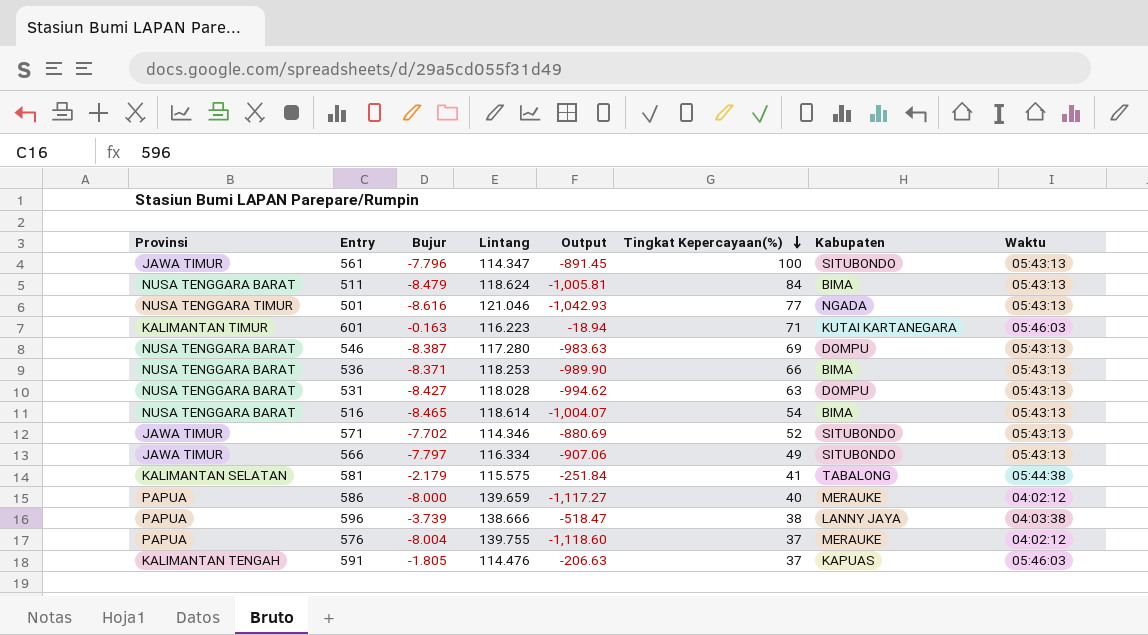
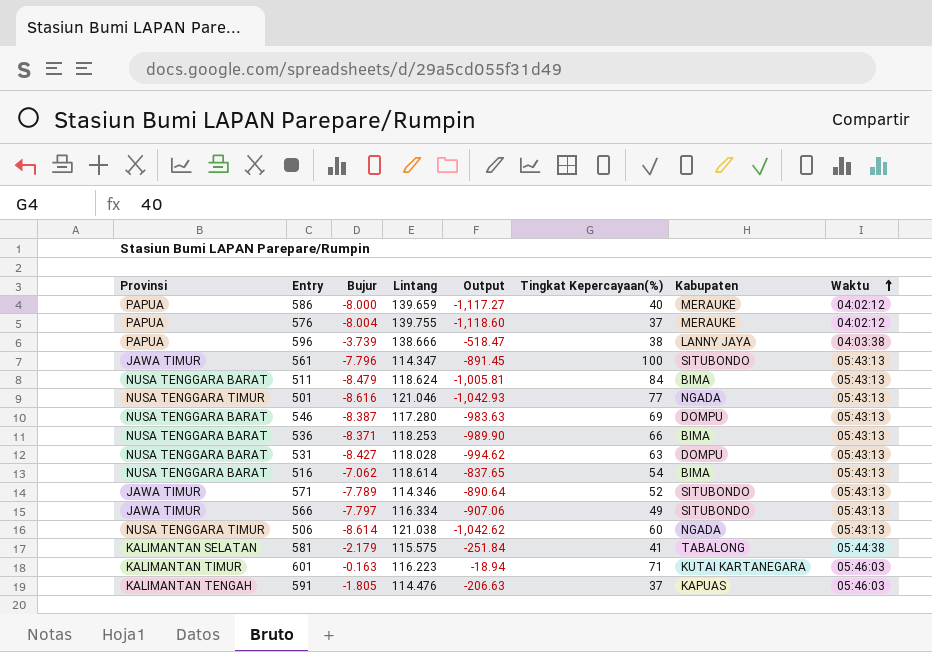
row order: Tingkat Kepercayaan(%) descending -> Waktu ascending
516 | Bujur: -8.465 -> -7.062
516 | Output: -1,004.07 -> -837.65
571 | Bujur: -7.702 -> -7.789
571 | Output: -880.69 -> -890.64
row 506: none -> NUSA TENGGARA TIMUR | -8.614 | 121.038 | -1,042.62 | 60 | NGADA | 05:43:13

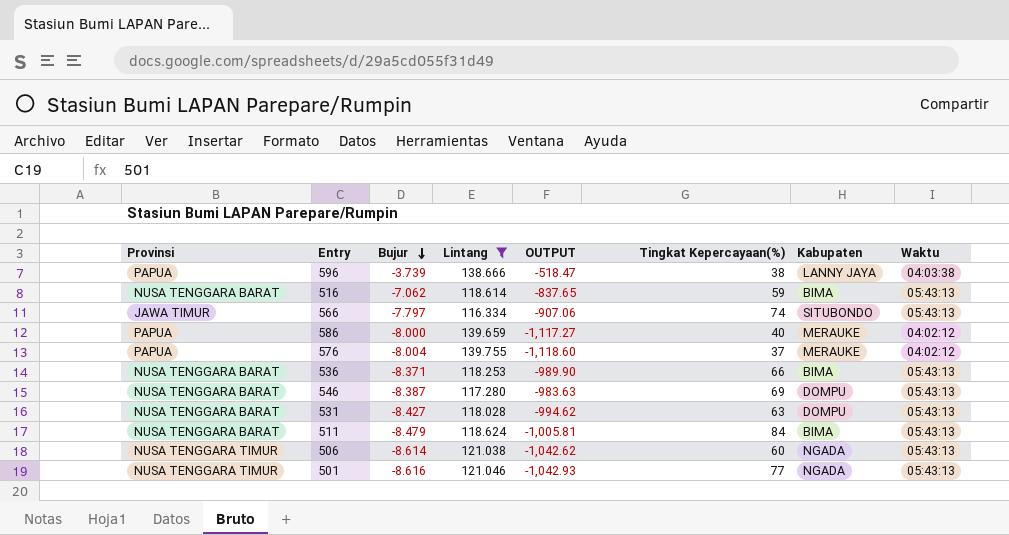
filter: none -> Lintang >= 116.334
row order: Waktu ascending -> Bujur descending
column name: Output -> OUTPUT
516 | Tingkat Kepercayaan(%): 54 -> 59
566 | Tingkat Kepercayaan(%): 49 -> 74

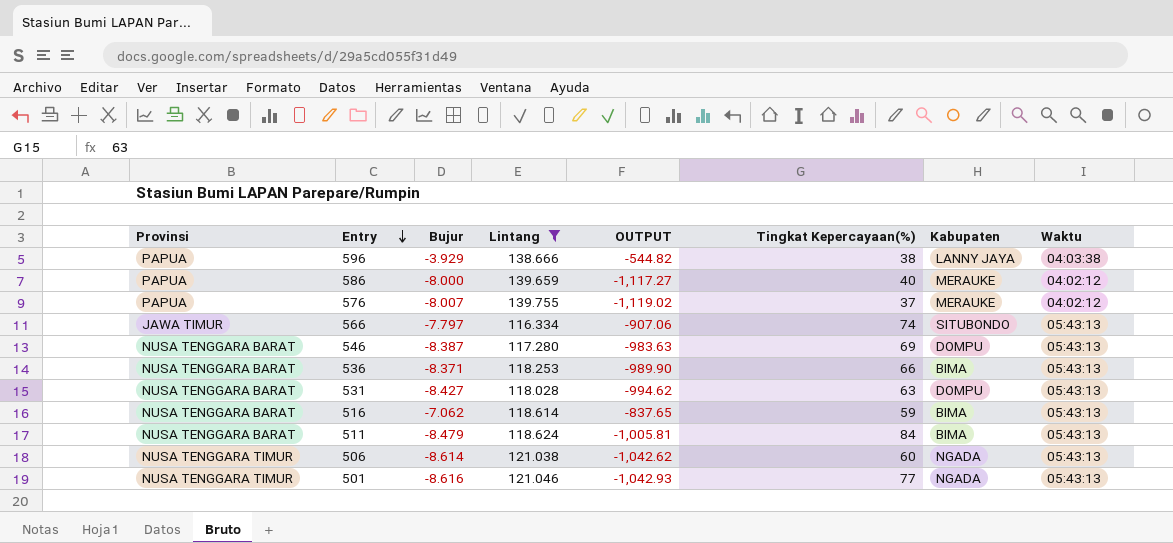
row order: Bujur descending -> Entry descending
596 | Bujur: -3.739 -> -3.929
596 | OUTPUT: -518.47 -> -544.82
576 | Bujur: -8.004 -> -8.007
576 | OUTPUT: -1,118.60 -> -1,119.02

